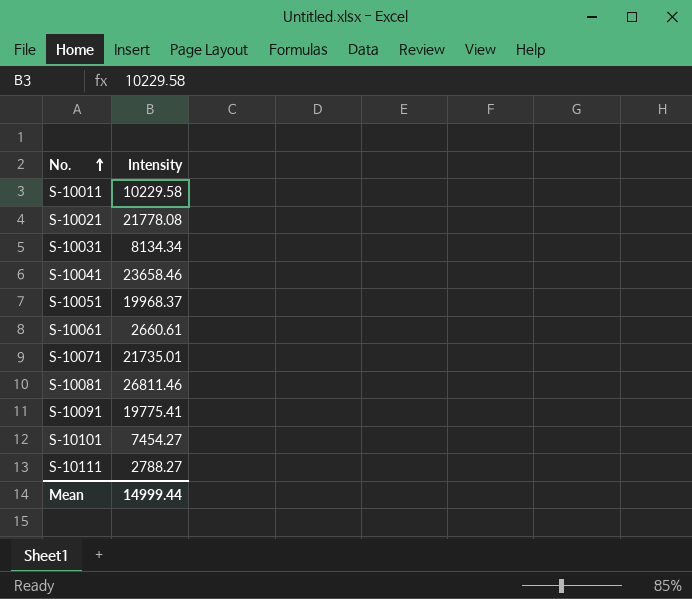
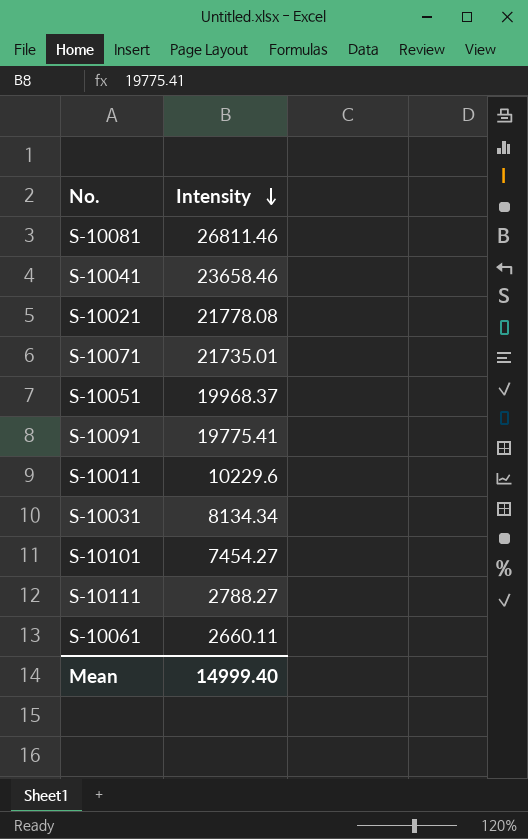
row order: No. ascending -> Intensity descending
S-10011 | Intensity: 10229.58 -> 10229.6
S-10061 | Intensity: 2660.61 -> 2660.11
Mean | Intensity: 14999.44 -> 14999.40

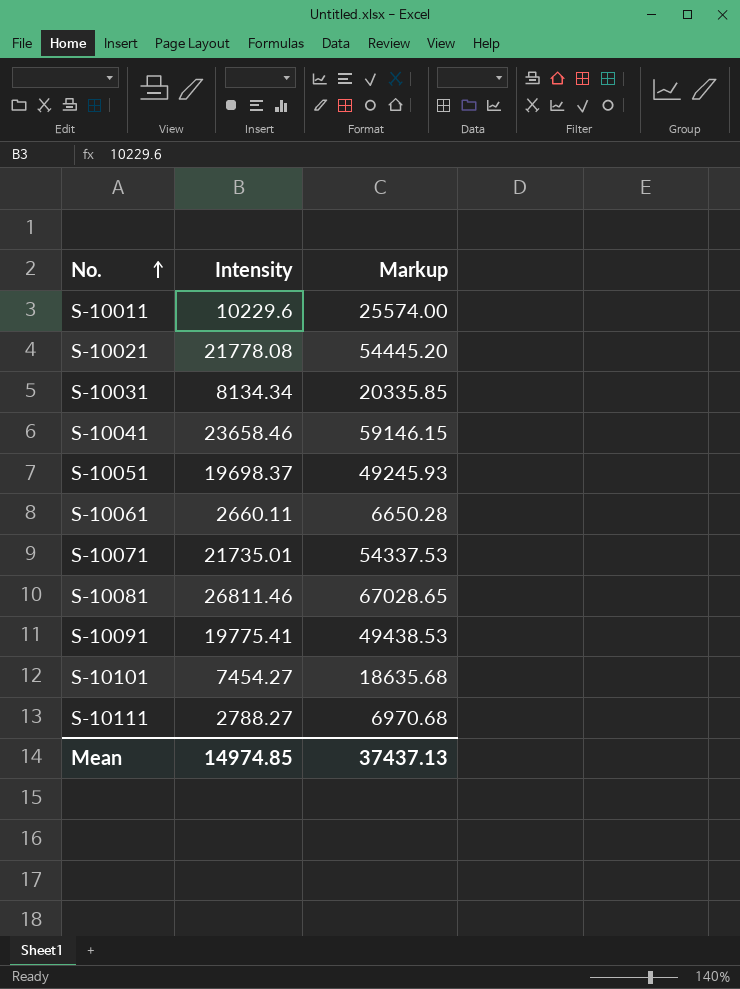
row order: Intensity descending -> No. ascending
column Markup | formula: none -> [Intensity] * 2.5
S-10051 | Intensity: 19968.37 -> 19698.37
Mean | Intensity: 14999.40 -> 14974.85

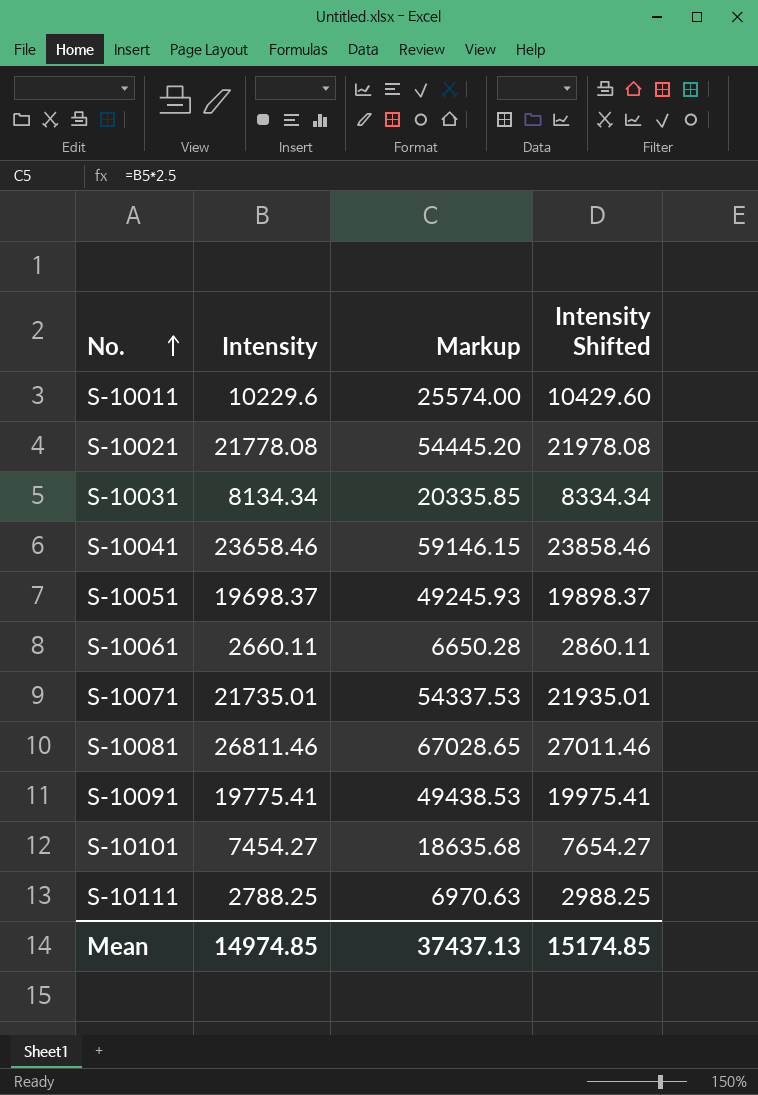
column Intensity Shifted | formula: none -> [Intensity] + 200
S-10111 | Intensity: 2788.27 -> 2788.25
S-10111 | Markup: 6970.68 -> 6970.63

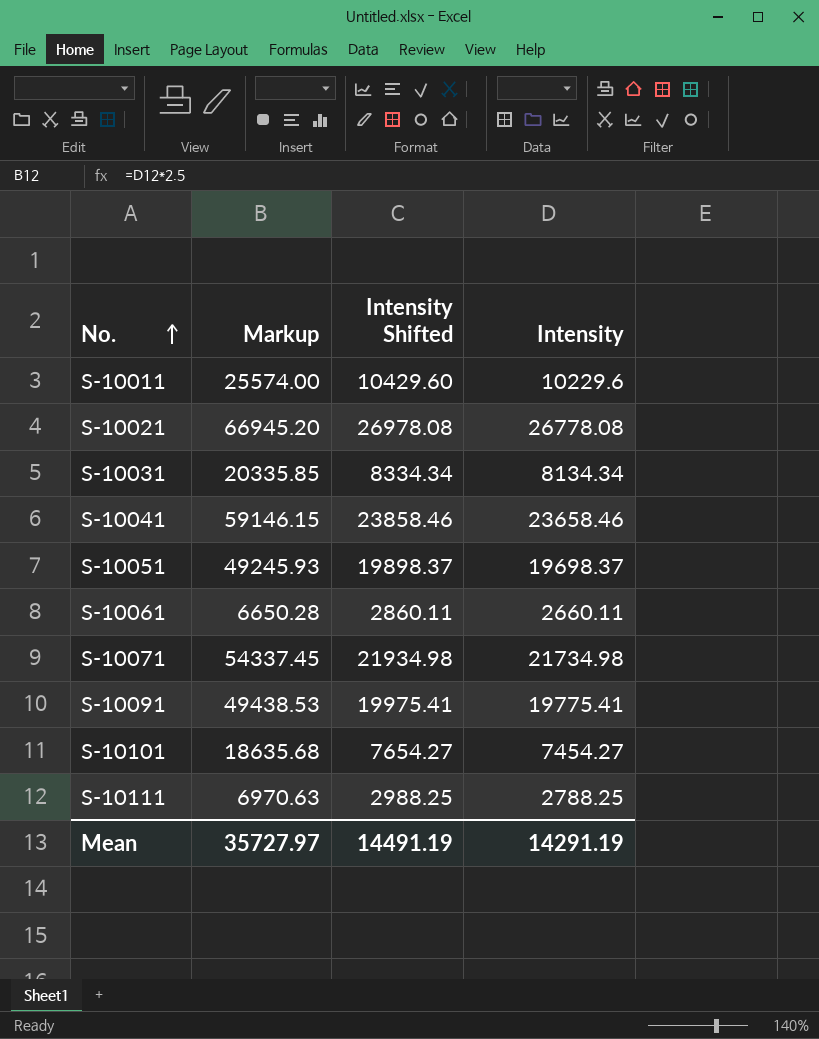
column Intensity | position: 2 -> 4
row S-10081: 26811.46 | 67028.65 | 27011.46 -> none
S-10021 | Markup: 54445.20 -> 66945.20
S-10021 | Intensity Shifted: 21978.08 -> 26978.08
S-10021 | Intensity: 21778.08 -> 26778.08
S-10071 | Markup: 54337.53 -> 54337.45
S-10071 | Intensity Shifted: 21935.01 -> 21934.98
S-10071 | Intensity: 21735.01 -> 21734.98
Mean | Markup: 37437.13 -> 35727.97
Mean | Intensity Shifted: 15174.85 -> 14491.19
Mean | Intensity: 14974.85 -> 14291.19

